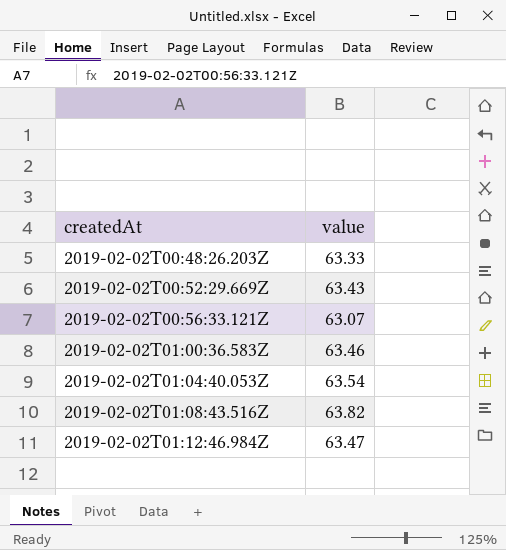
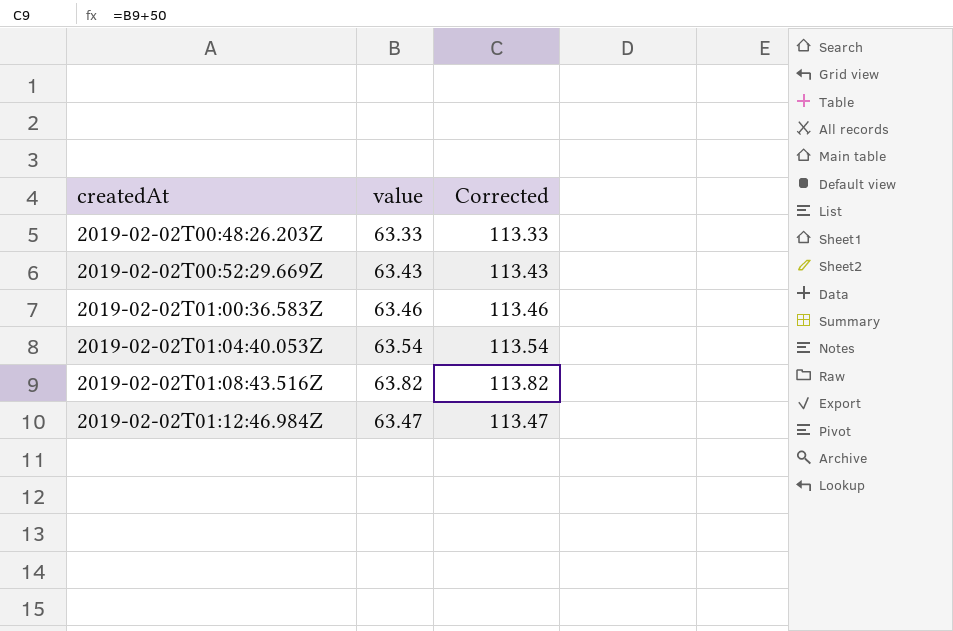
column Corrected | formula: none -> [value] + 50
row 2019-02-02T00:56:33.121Z: 63.07 -> none

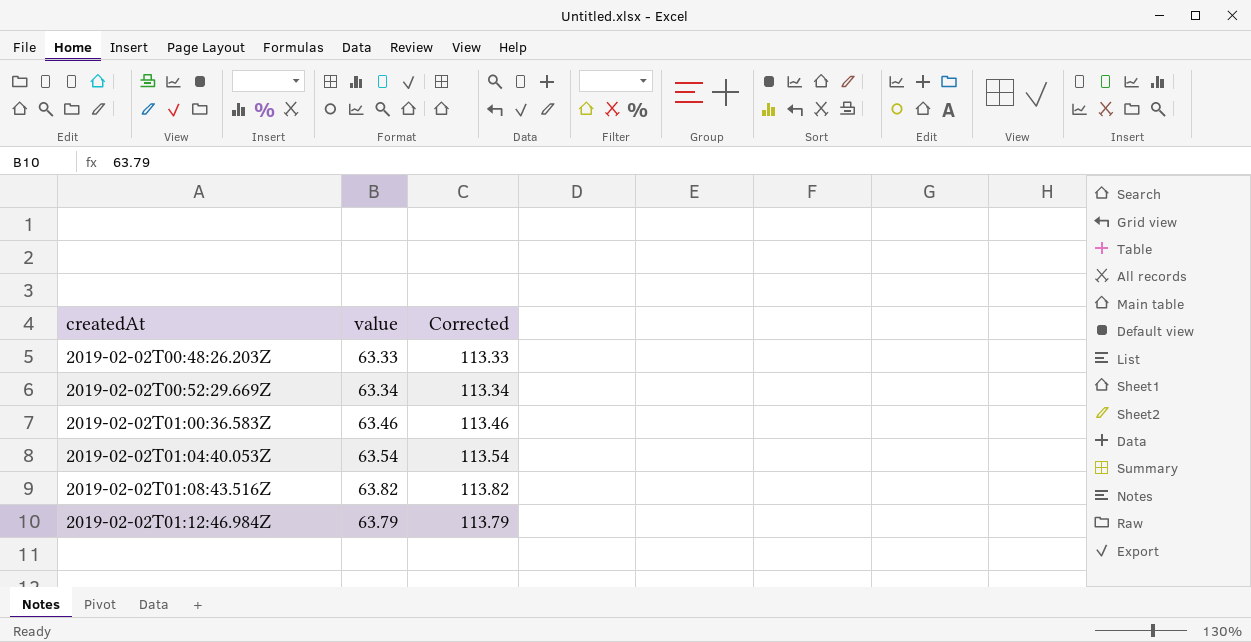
2019-02-02T00:52:29.669Z | value: 63.43 -> 63.34
2019-02-02T00:52:29.669Z | Corrected: 113.43 -> 113.34
2019-02-02T01:12:46.984Z | value: 63.47 -> 63.79
2019-02-02T01:12:46.984Z | Corrected: 113.47 -> 113.79

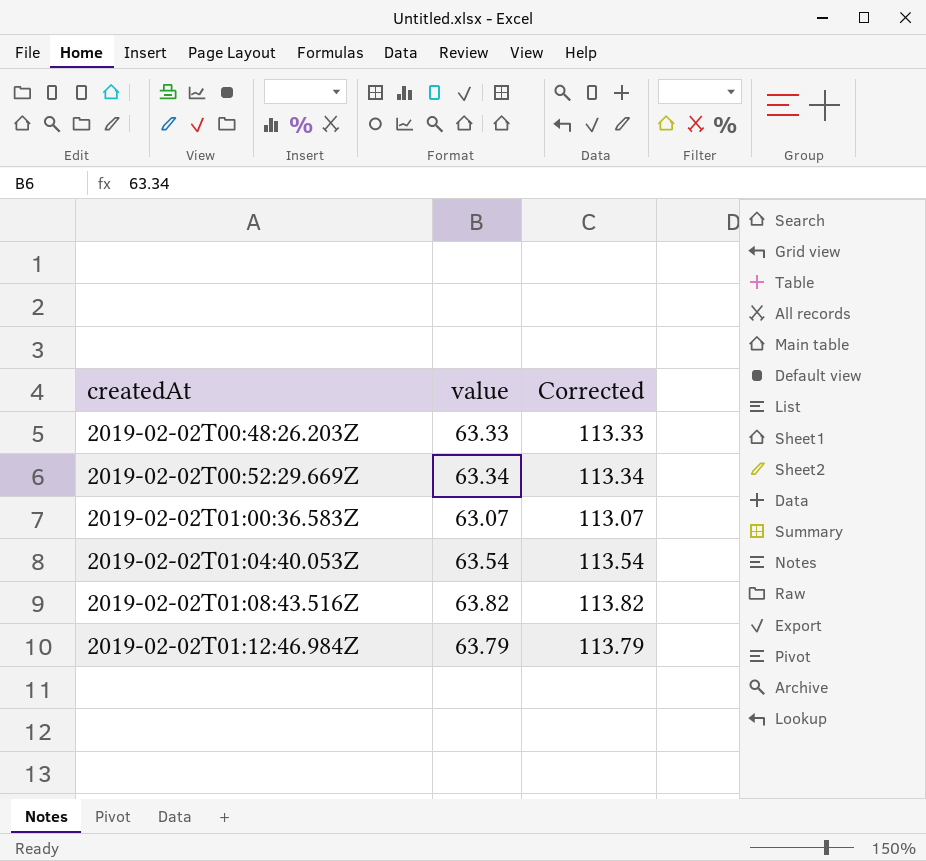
2019-02-02T01:00:36.583Z | value: 63.46 -> 63.07
2019-02-02T01:00:36.583Z | Corrected: 113.46 -> 113.07

